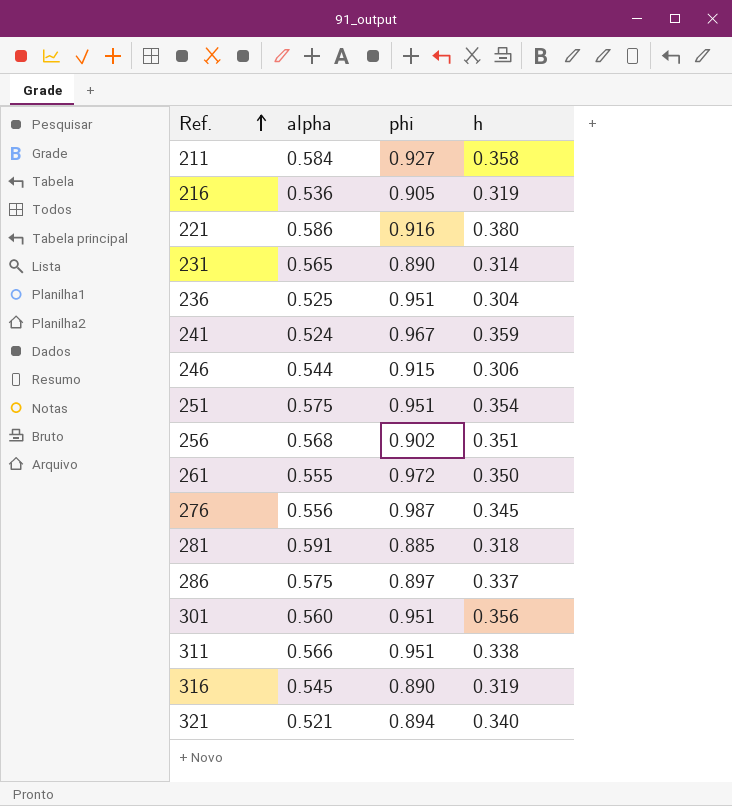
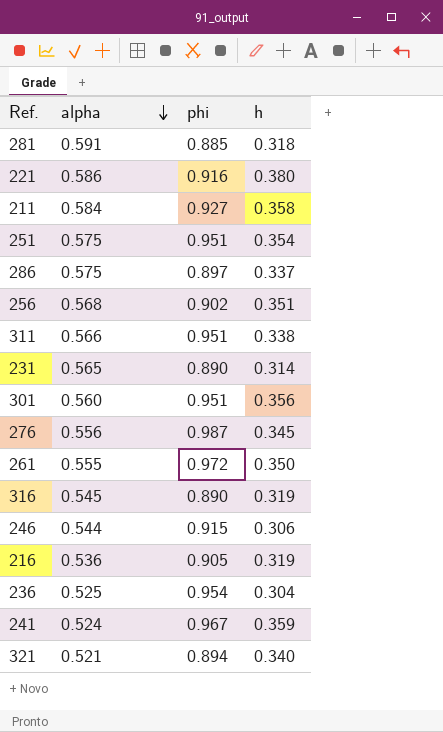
row order: Ref. ascending -> alpha descending
236 | phi: 0.951 -> 0.954

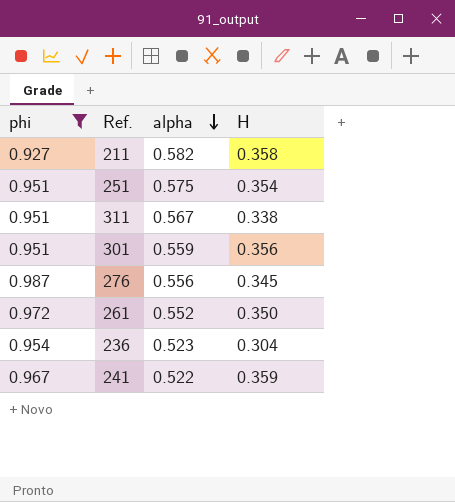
filter: none -> phi >= 0.927
column phi | position: 3 -> 1
column name: h -> H
211 | alpha: 0.584 -> 0.582
311 | alpha: 0.566 -> 0.567
301 | alpha: 0.560 -> 0.559
261 | alpha: 0.555 -> 0.552
236 | alpha: 0.525 -> 0.523
241 | alpha: 0.524 -> 0.522

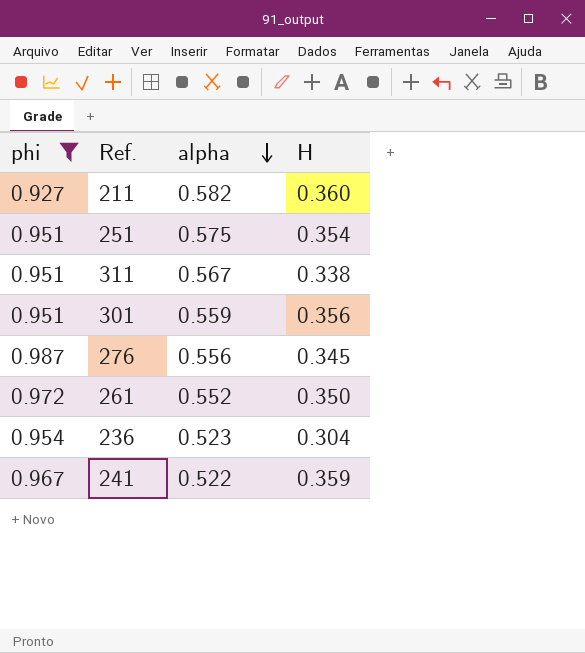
211 | H: 0.358 -> 0.360

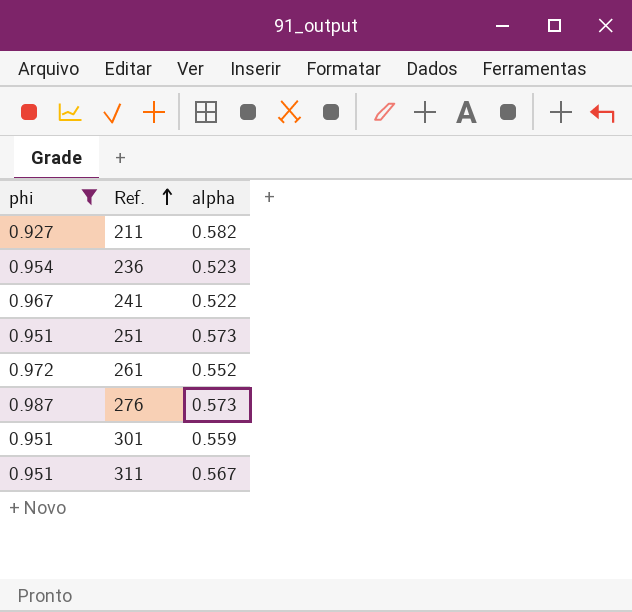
row order: alpha descending -> Ref. ascending
column H | position: 4 -> none
251 | alpha: 0.575 -> 0.573
276 | alpha: 0.556 -> 0.573

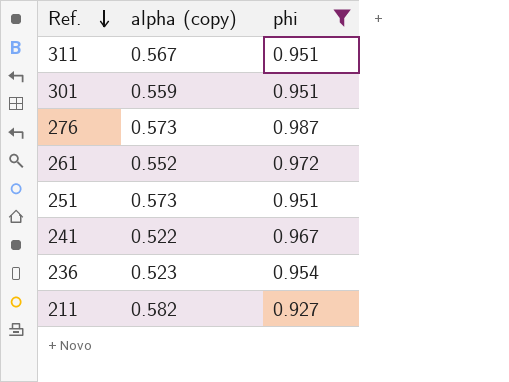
row order: Ref. ascending -> Ref. descending
column name: alpha -> alpha (copy)
column phi | position: 1 -> 3

